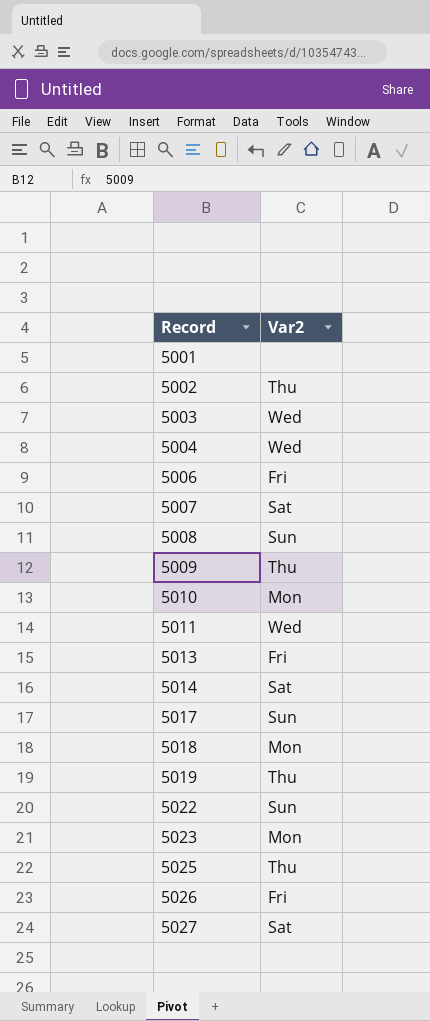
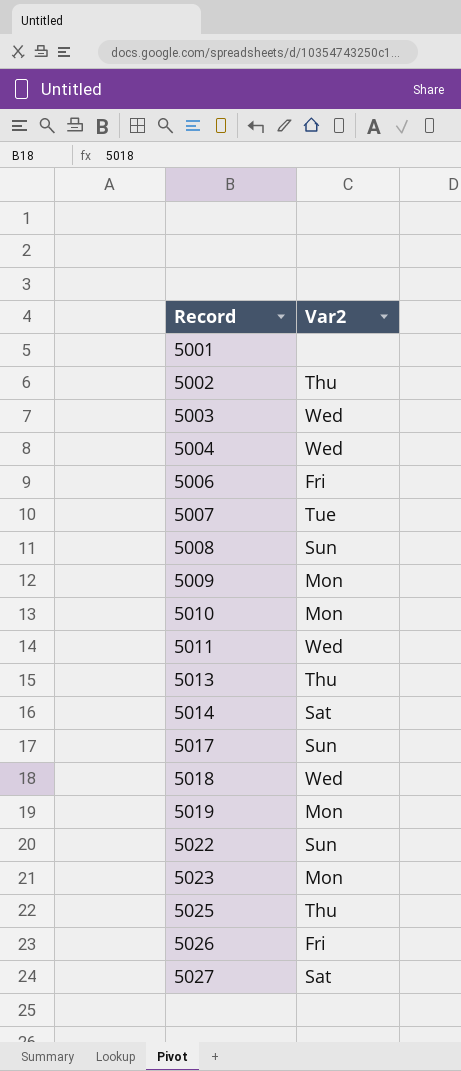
5007 | Var2: Sat -> Tue
5009 | Var2: Thu -> Mon
5013 | Var2: Fri -> Thu
5018 | Var2: Mon -> Wed
5019 | Var2: Thu -> Mon

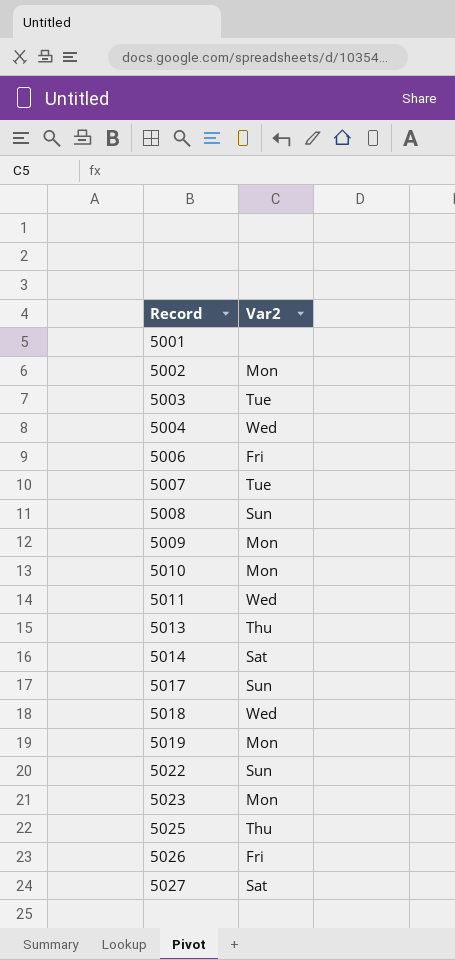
5002 | Var2: Thu -> Mon
5003 | Var2: Wed -> Tue

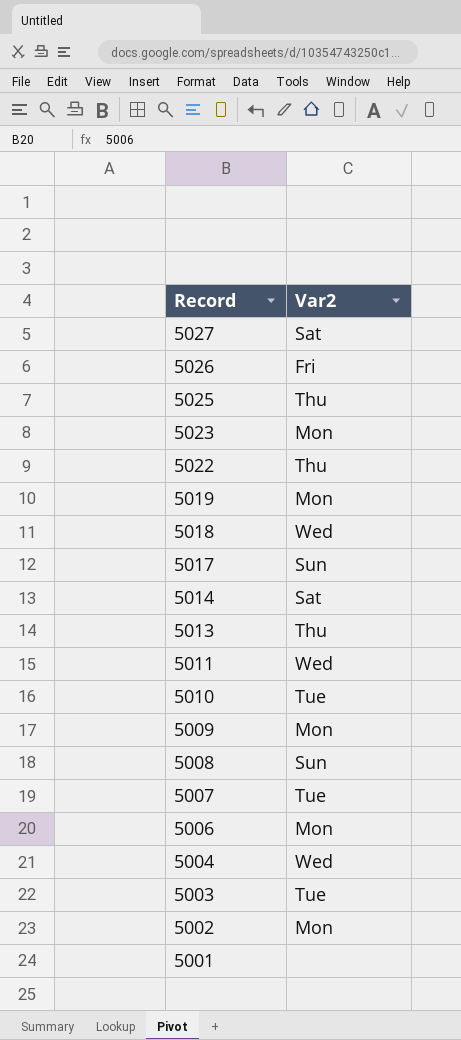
row order: Record ascending -> Record descending
5022 | Var2: Sun -> Thu
5010 | Var2: Mon -> Tue
5006 | Var2: Fri -> Mon

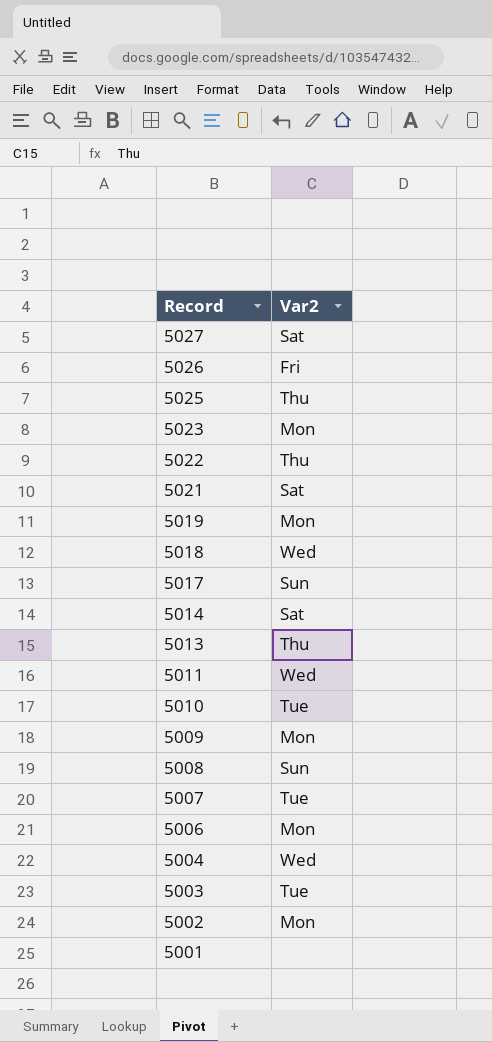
row 5021: none -> Sat

